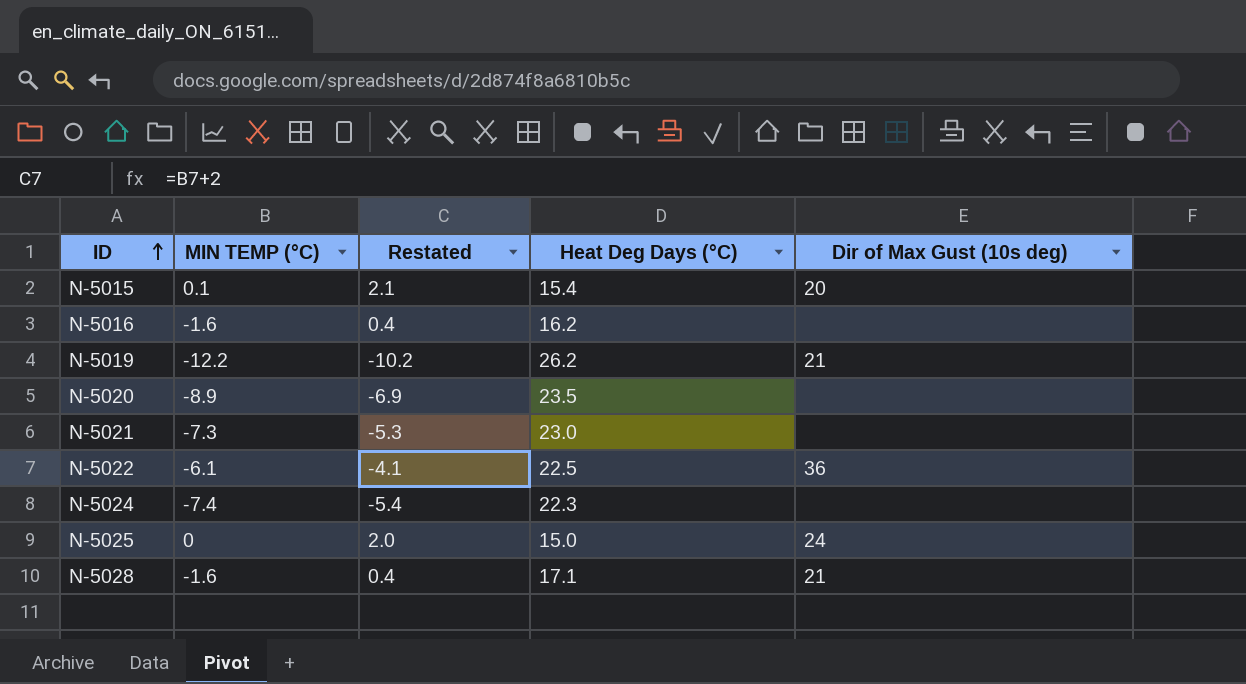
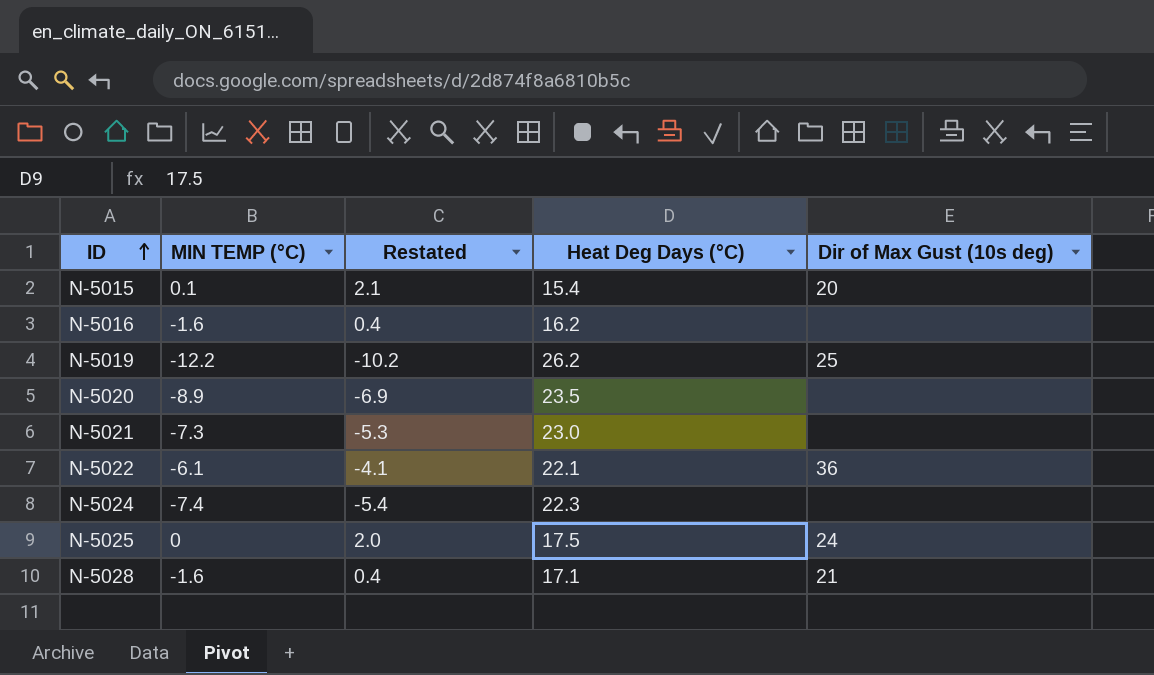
N-5019 | Dir of Max Gust (10s deg): 21 -> 25
N-5022 | Heat Deg Days (°C): 22.5 -> 22.1
N-5025 | Heat Deg Days (°C): 15.0 -> 17.5

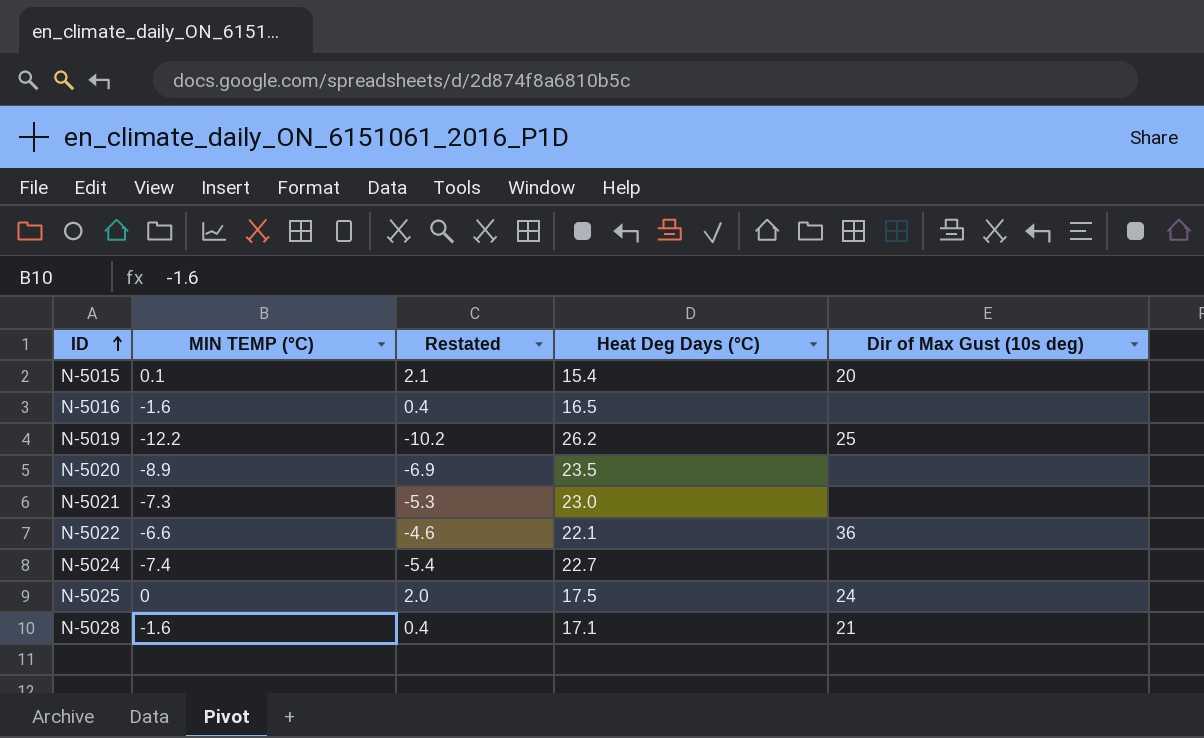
N-5016 | Heat Deg Days (°C): 16.2 -> 16.5
N-5022 | MIN TEMP (°C): -6.1 -> -6.6
N-5022 | Restated: -4.1 -> -4.6
N-5024 | Heat Deg Days (°C): 22.3 -> 22.7

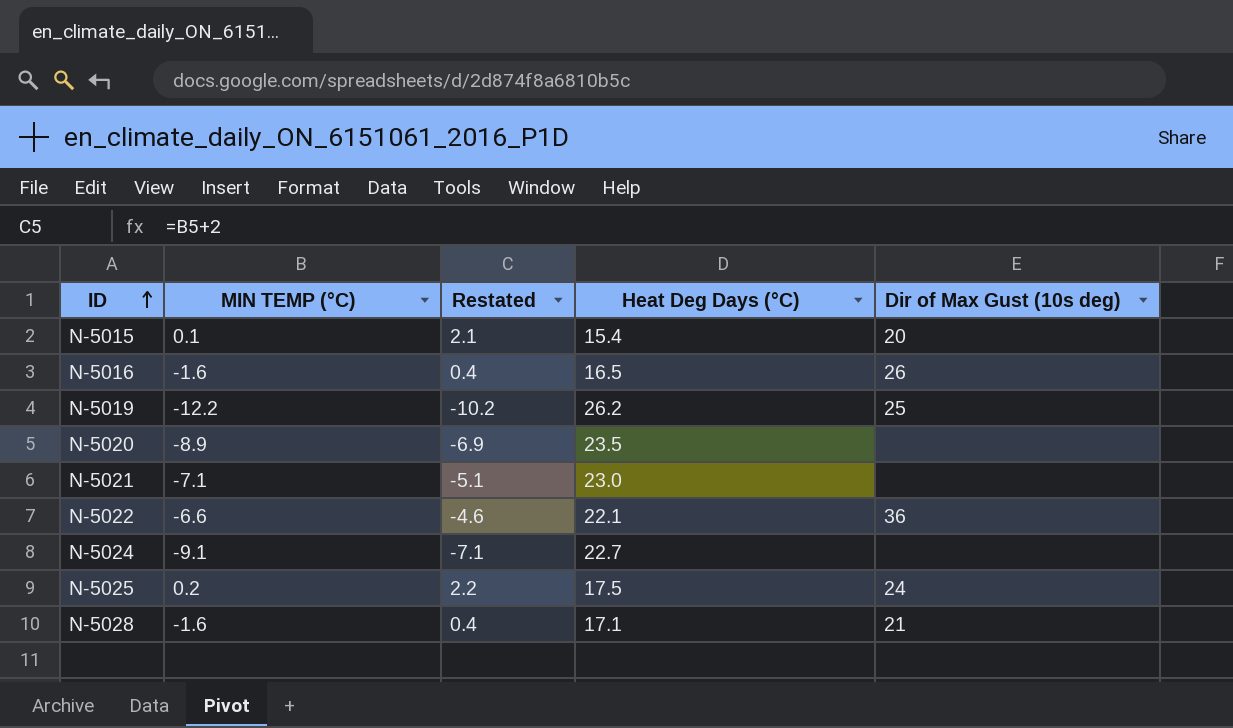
N-5016 | Dir of Max Gust (10s deg): none -> 26
N-5021 | MIN TEMP (°C): -7.3 -> -7.1
N-5021 | Restated: -5.3 -> -5.1
N-5024 | MIN TEMP (°C): -7.4 -> -9.1
N-5024 | Restated: -5.4 -> -7.1
N-5025 | MIN TEMP (°C): 0 -> 0.2
N-5025 | Restated: 2.0 -> 2.2

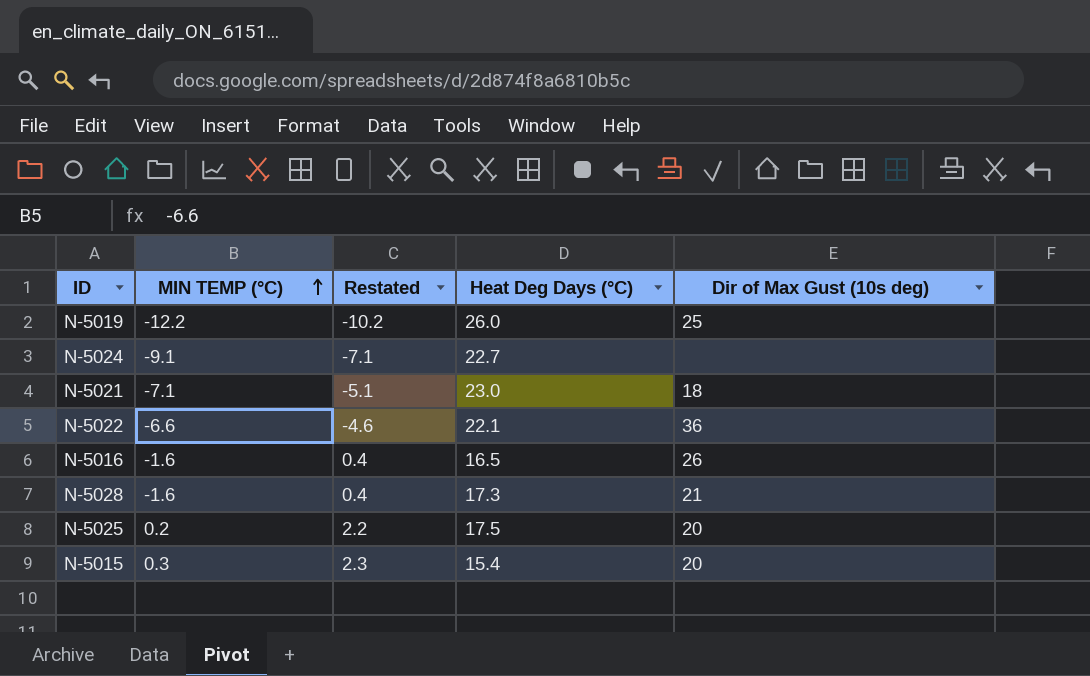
row order: ID ascending -> MIN TEMP (°C) ascending
row N-5020: -8.9 | -6.9 | 23.5 | none -> none
N-5019 | Heat Deg Days (°C): 26.2 -> 26.0
N-5021 | Dir of Max Gust (10s deg): none -> 18
N-5028 | Heat Deg Days (°C): 17.1 -> 17.3
N-5025 | Dir of Max Gust (10s deg): 24 -> 20
N-5015 | MIN TEMP (°C): 0.1 -> 0.3
N-5015 | Restated: 2.1 -> 2.3

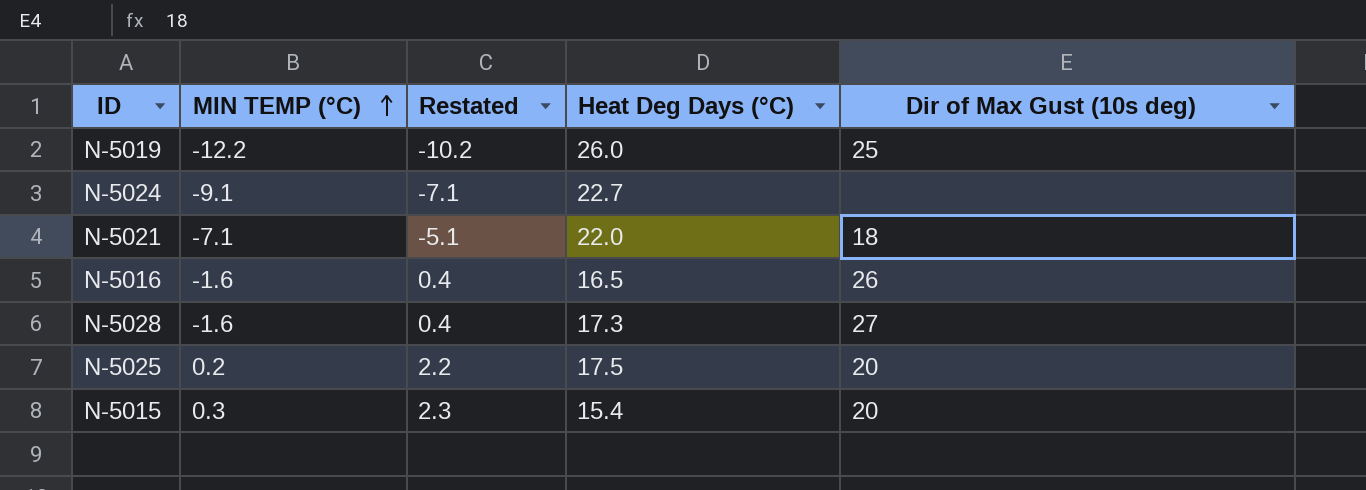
row N-5022: -6.6 | -4.6 | 22.1 | 36 -> none
N-5021 | Heat Deg Days (°C): 23.0 -> 22.0
N-5028 | Dir of Max Gust (10s deg): 21 -> 27

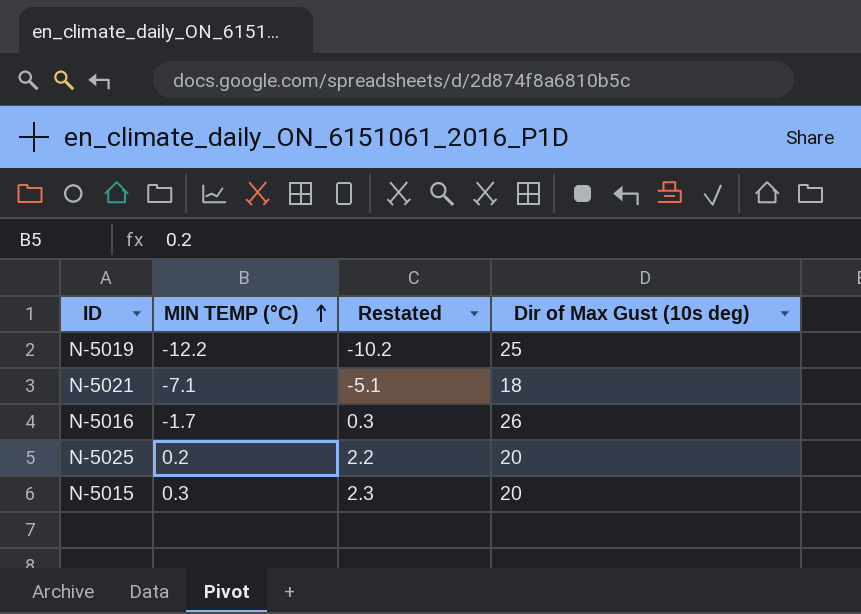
column Heat Deg Days (°C) | position: 4 -> none
row N-5024: -9.1 | -7.1 | 22.7 | none -> none
row N-5028: -1.6 | 0.4 | 17.3 | 27 -> none
N-5016 | MIN TEMP (°C): -1.6 -> -1.7
N-5016 | Restated: 0.4 -> 0.3

